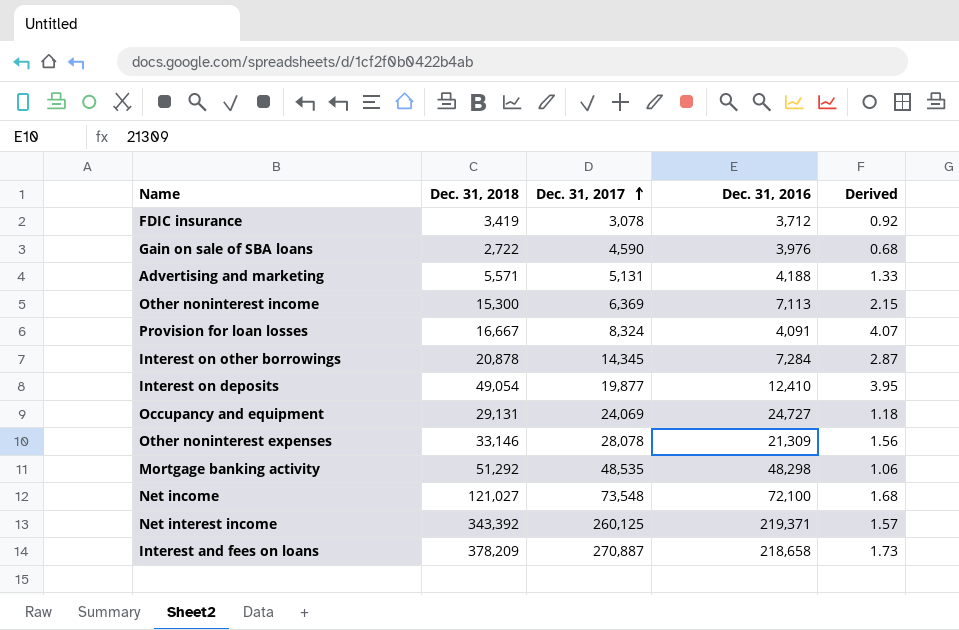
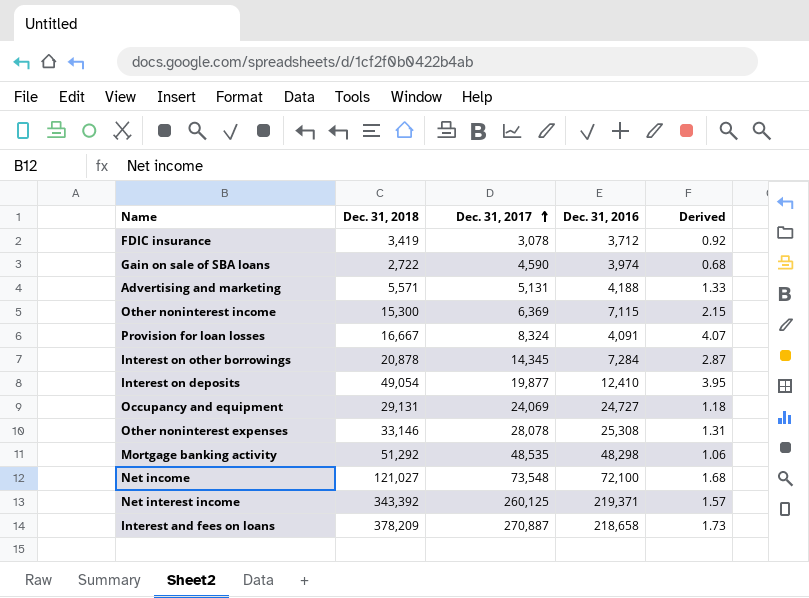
Gain on sale of SBA loans | Dec. 31, 2016: 3,976 -> 3,974
Other noninterest income | Dec. 31, 2016: 7,113 -> 7,115
Other noninterest expenses | Dec. 31, 2016: 21,309 -> 25,308
Other noninterest expenses | Derived: 1.56 -> 1.31

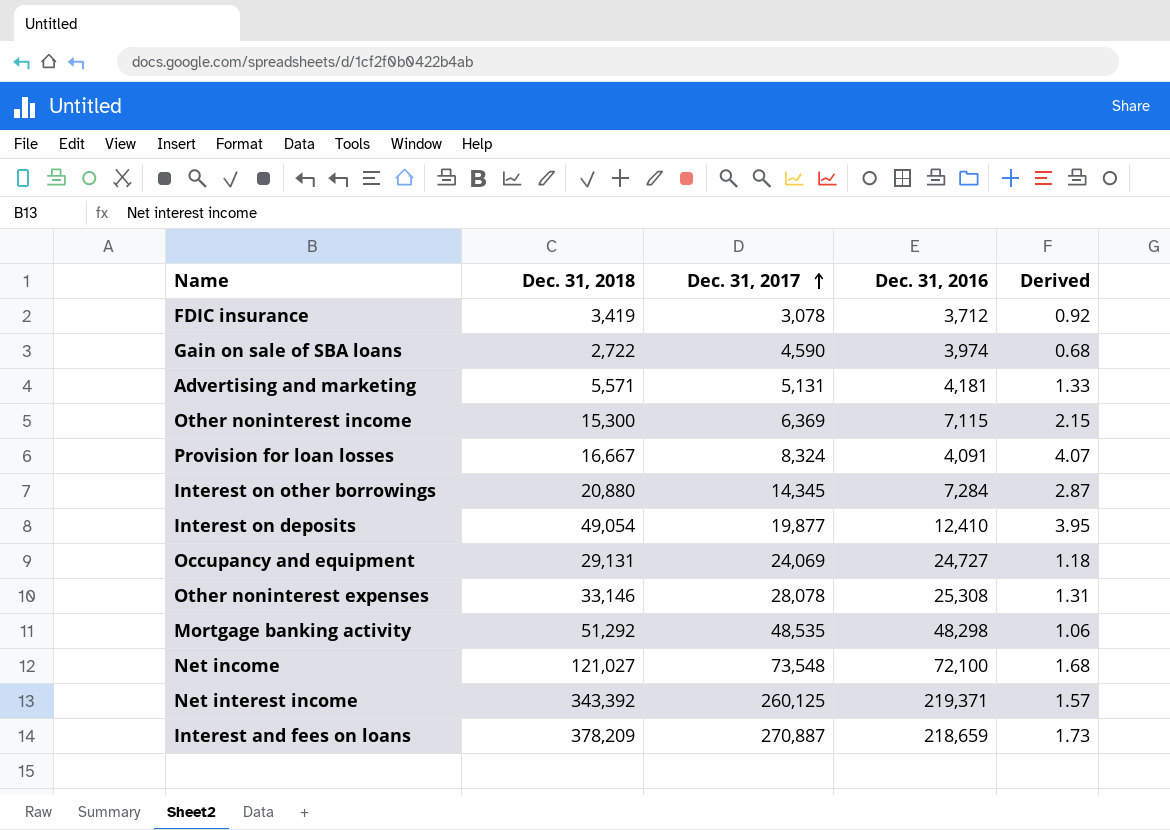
Advertising and marketing | Dec. 31, 2016: 4,188 -> 4,181
Interest on other borrowings | Dec. 31, 2018: 20,878 -> 20,880
Interest and fees on loans | Dec. 31, 2016: 218,658 -> 218,659

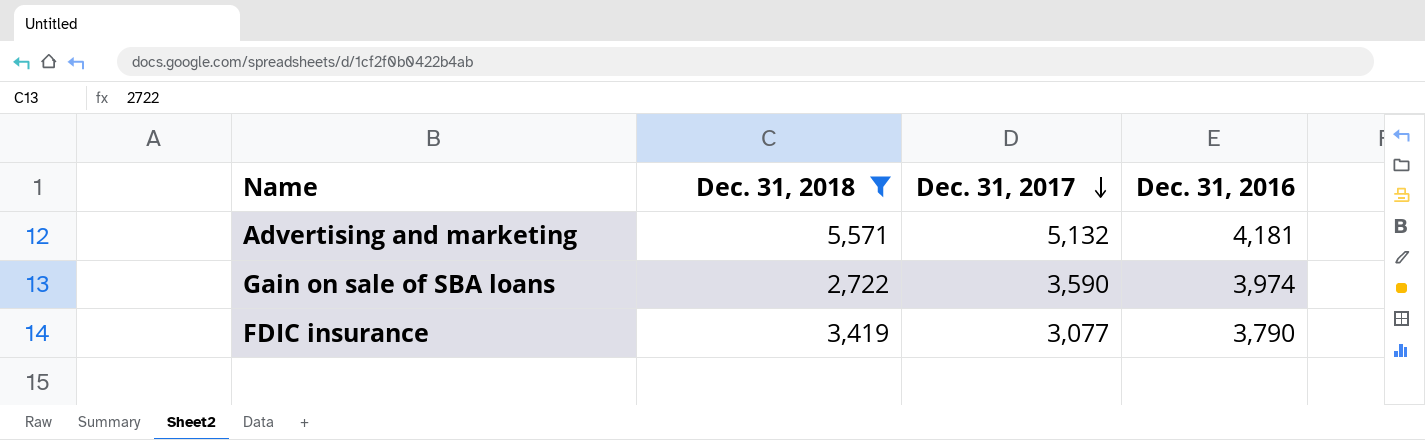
filter: none -> Dec. 31, 2018 <= 5,571
row order: Dec. 31, 2017 ascending -> Dec. 31, 2017 descending
column Derived | formula: [Dec. 31, 2018] / [Dec. 31, 2016] -> none
Advertising and marketing | Dec. 31, 2017: 5,131 -> 5,132
Gain on sale of SBA loans | Dec. 31, 2017: 4,590 -> 3,590
FDIC insurance | Dec. 31, 2017: 3,078 -> 3,077
FDIC insurance | Dec. 31, 2016: 3,712 -> 3,790

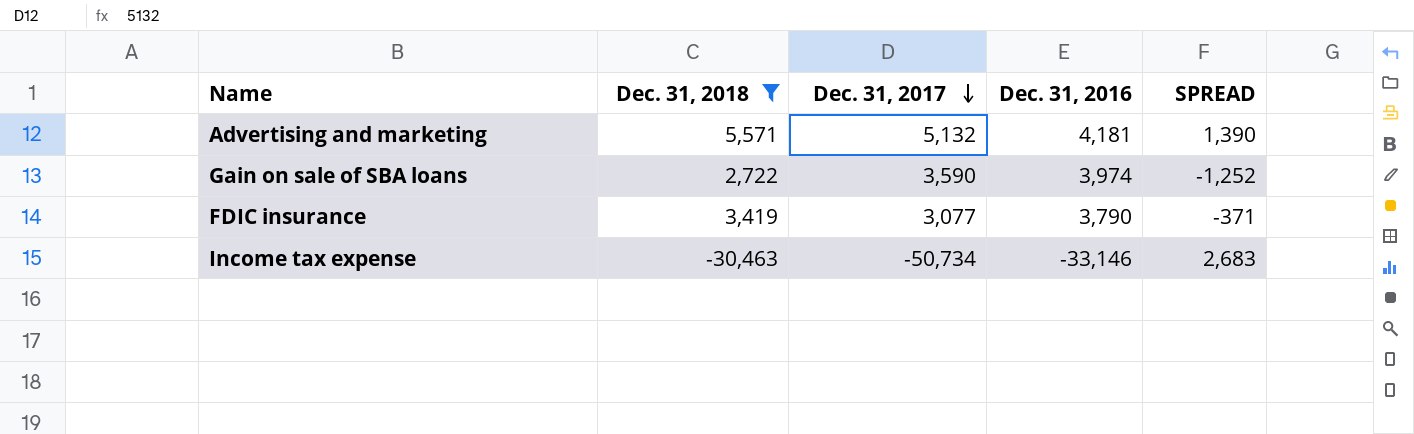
column SPREAD | formula: none -> [Dec. 31, 2018] - [Dec. 31, 2016]
row Income tax expense: none -> -30,463 | -50,734 | -33,146 | 2,683

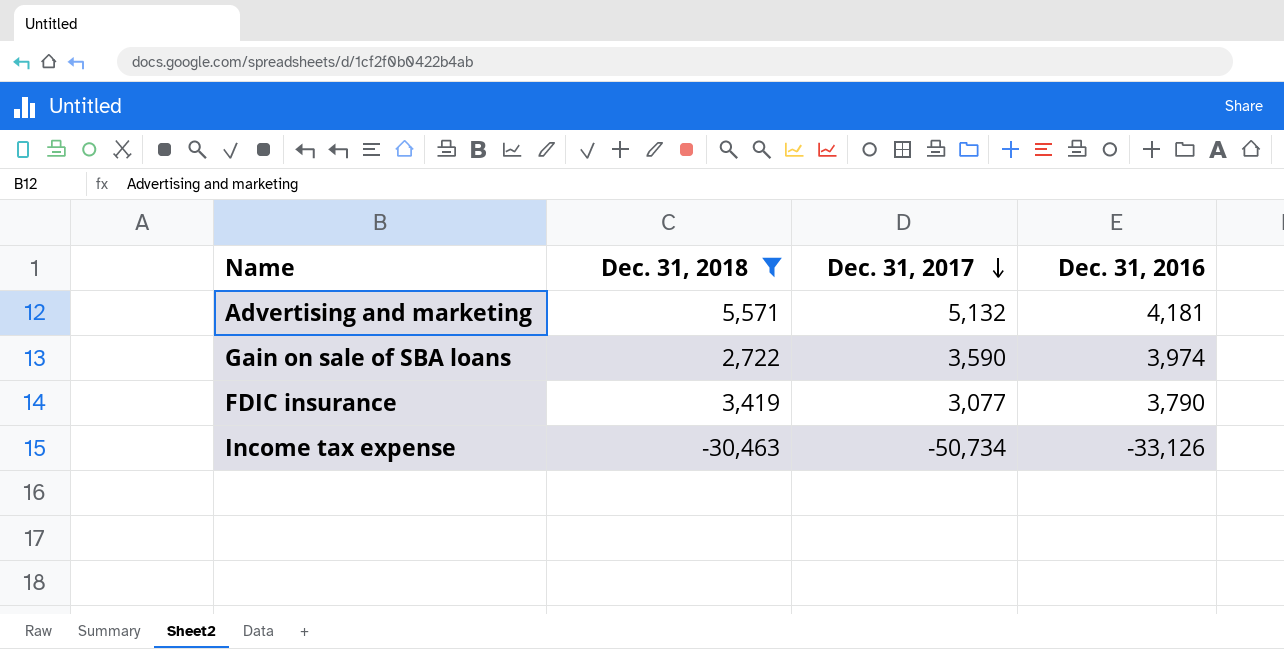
column SPREAD | formula: [Dec. 31, 2018] - [Dec. 31, 2016] -> none
Income tax expense | Dec. 31, 2016: -33,146 -> -33,126

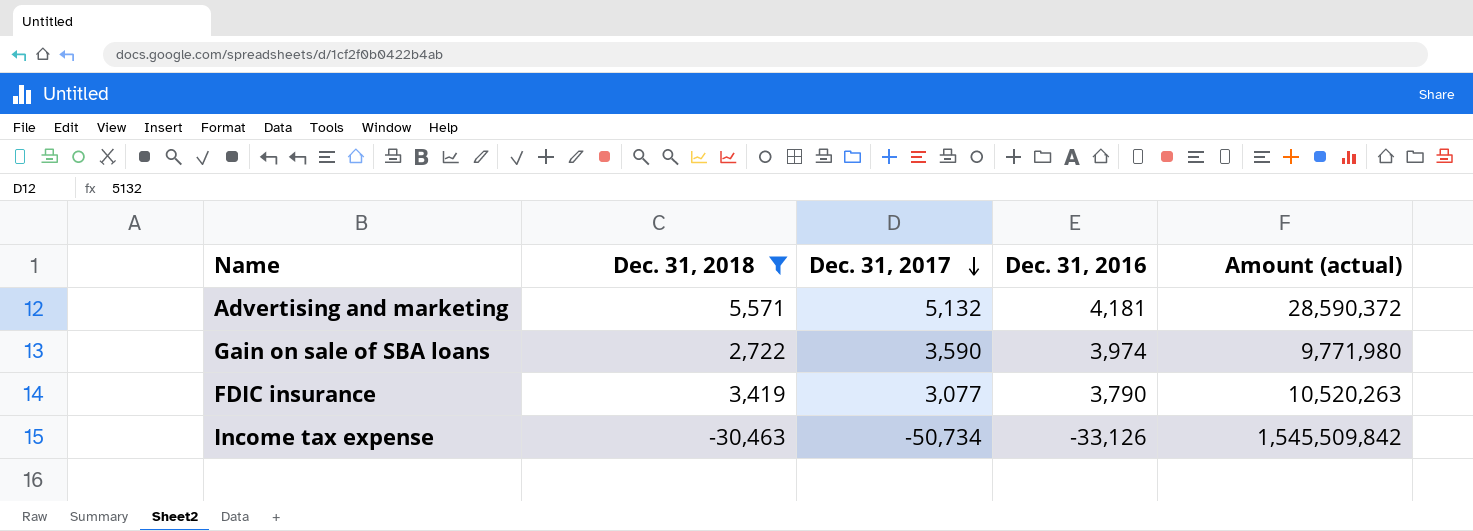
column Amount (actual) | formula: none -> [Dec. 31, 2018] * [Dec. 31, 2017]

